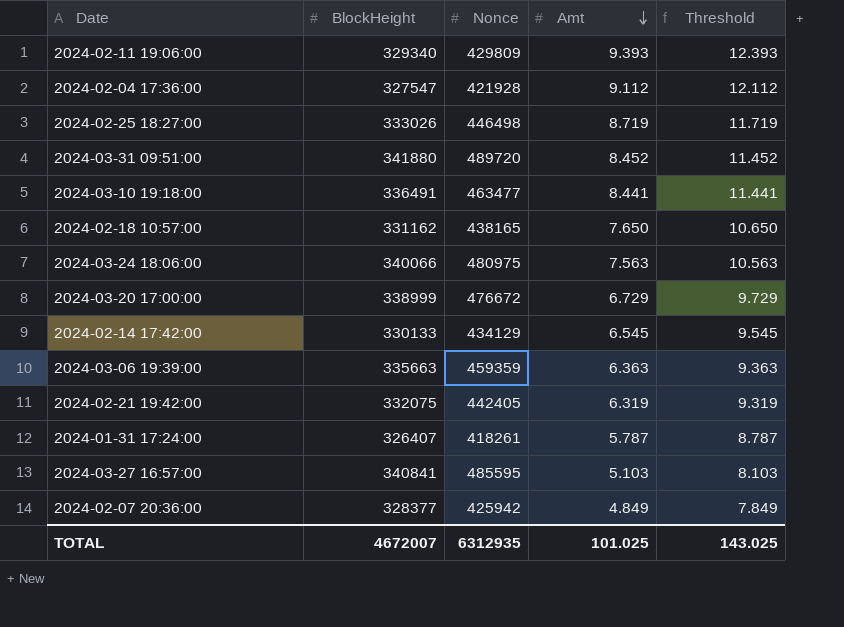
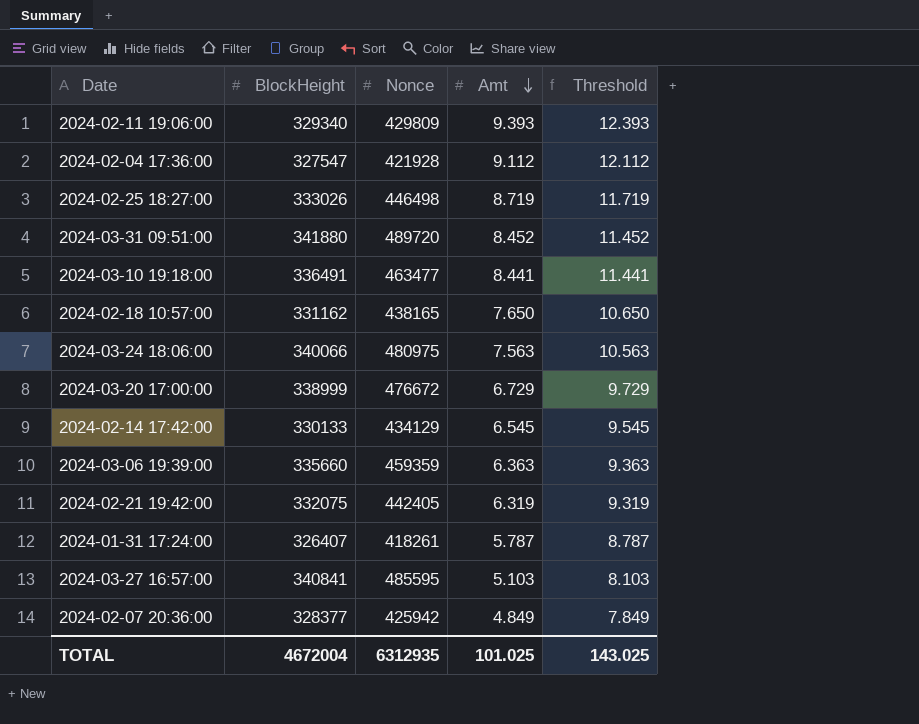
2024-03-06 19:39:00 | BlockHeight: 335663 -> 335660
TOTAL | BlockHeight: 4672007 -> 4672004

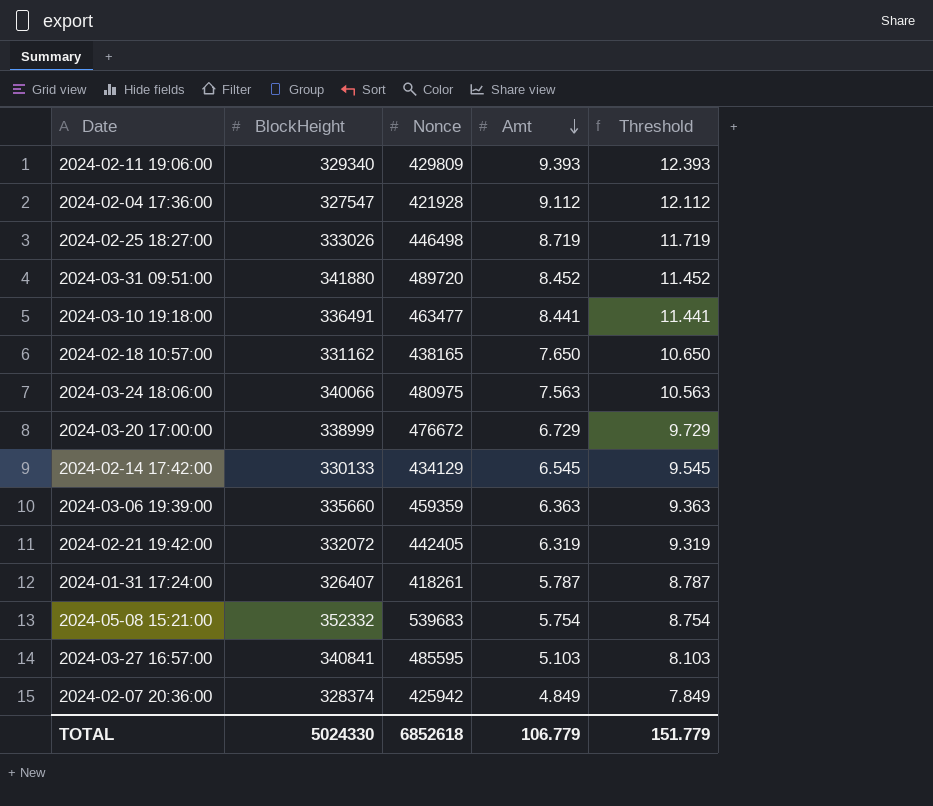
2024-02-21 19:42:00 | BlockHeight: 332075 -> 332072
row 2024-05-08 15:21:00: none -> 352332 | 539683 | 5.754 | 8.754
2024-02-07 20:36:00 | BlockHeight: 328377 -> 328374
TOTAL | BlockHeight: 4672004 -> 5024330
TOTAL | Nonce: 6312935 -> 6852618
TOTAL | Amt: 101.025 -> 106.779
TOTAL | Threshold: 143.025 -> 151.779

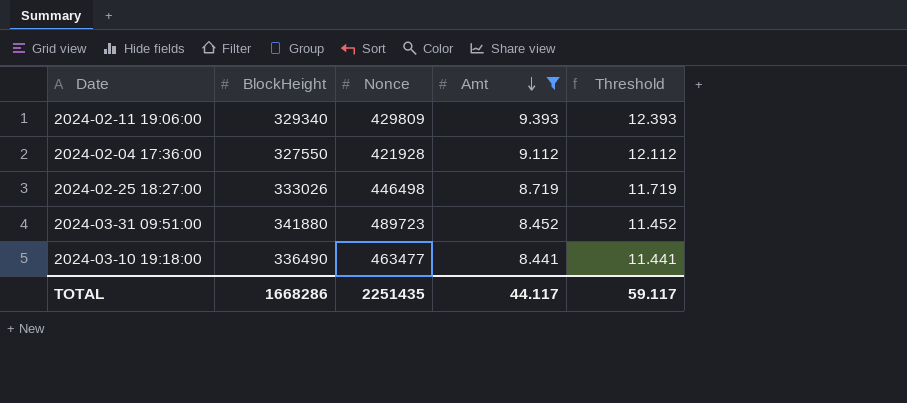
filter: none -> Amt >= 8.441
2024-02-04 17:36:00 | BlockHeight: 327547 -> 327550
2024-03-31 09:51:00 | Nonce: 489720 -> 489723
2024-03-10 19:18:00 | BlockHeight: 336491 -> 336490
TOTAL | BlockHeight: 5024330 -> 1668286
TOTAL | Nonce: 6852618 -> 2251435
TOTAL | Amt: 106.779 -> 44.117
TOTAL | Threshold: 151.779 -> 59.117

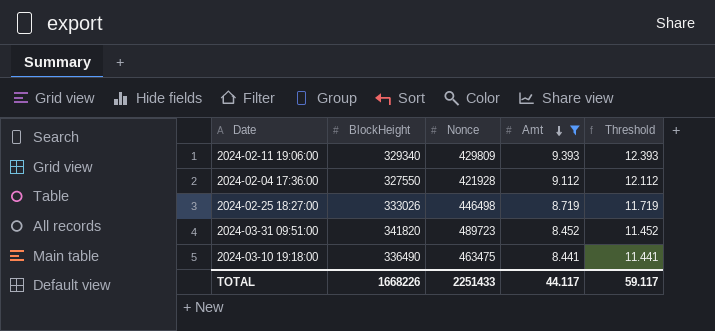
2024-03-31 09:51:00 | BlockHeight: 341880 -> 341820
2024-03-10 19:18:00 | Nonce: 463477 -> 463475
TOTAL | BlockHeight: 1668286 -> 1668226
TOTAL | Nonce: 2251435 -> 2251433

